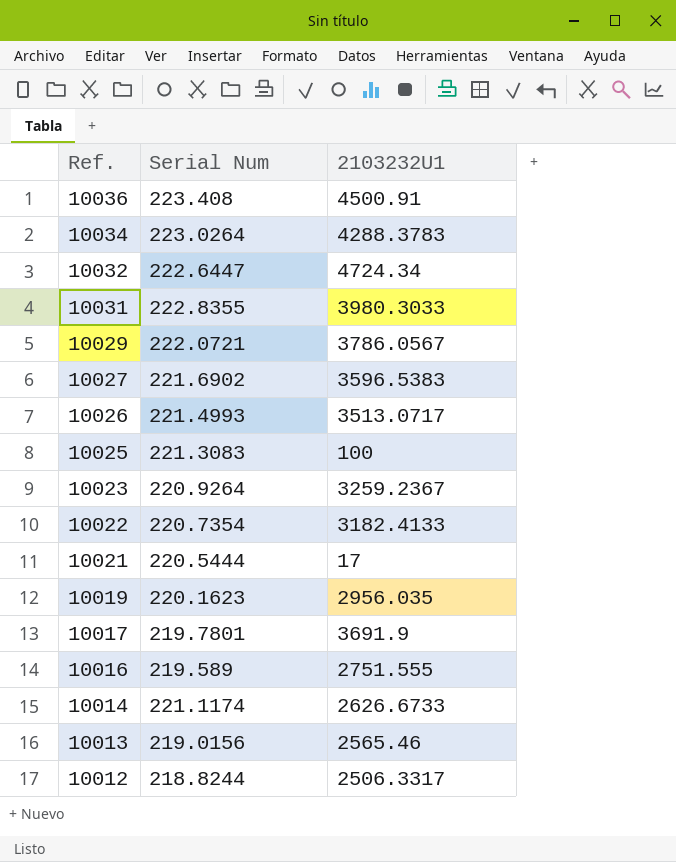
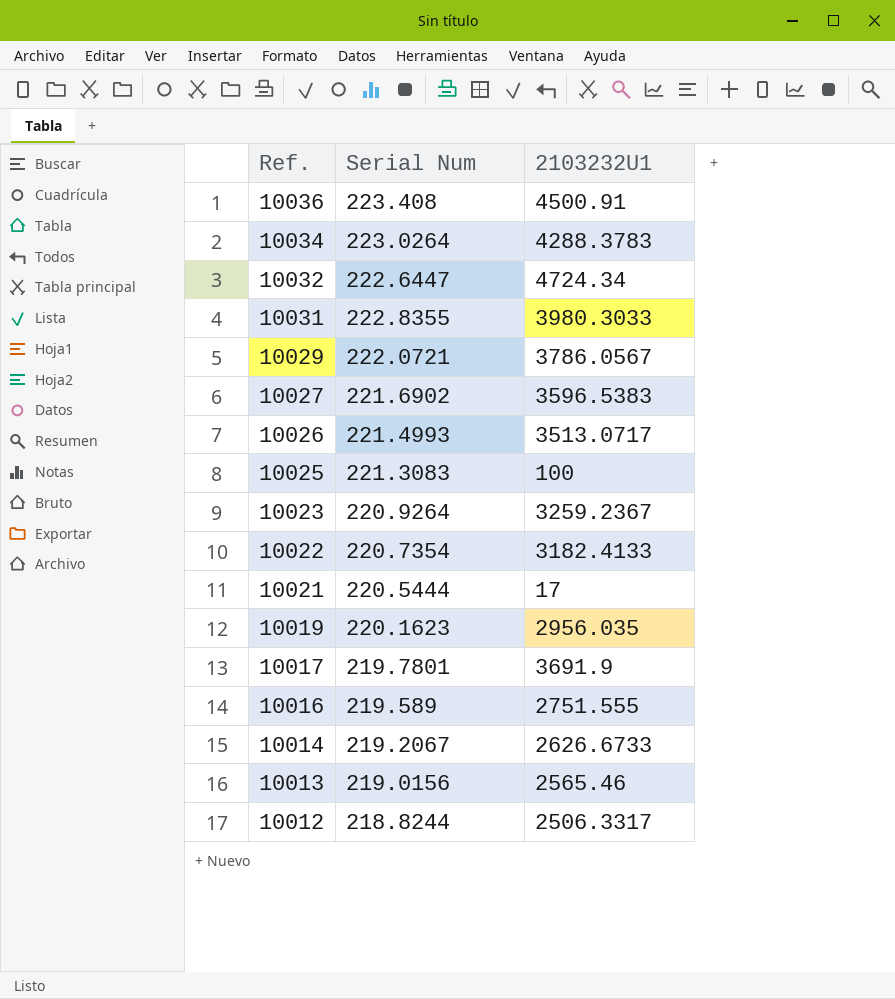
10014 | Serial Num: 221.1174 -> 219.2067

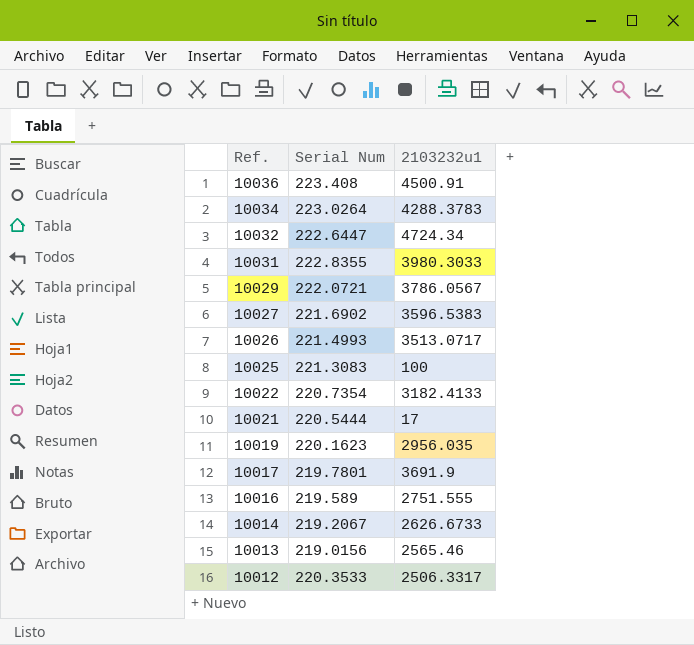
column name: 2103232U1 -> 2103232u1
row 10023: 220.9264 | 3259.2367 -> none
10012 | Serial Num: 218.8244 -> 220.3533

